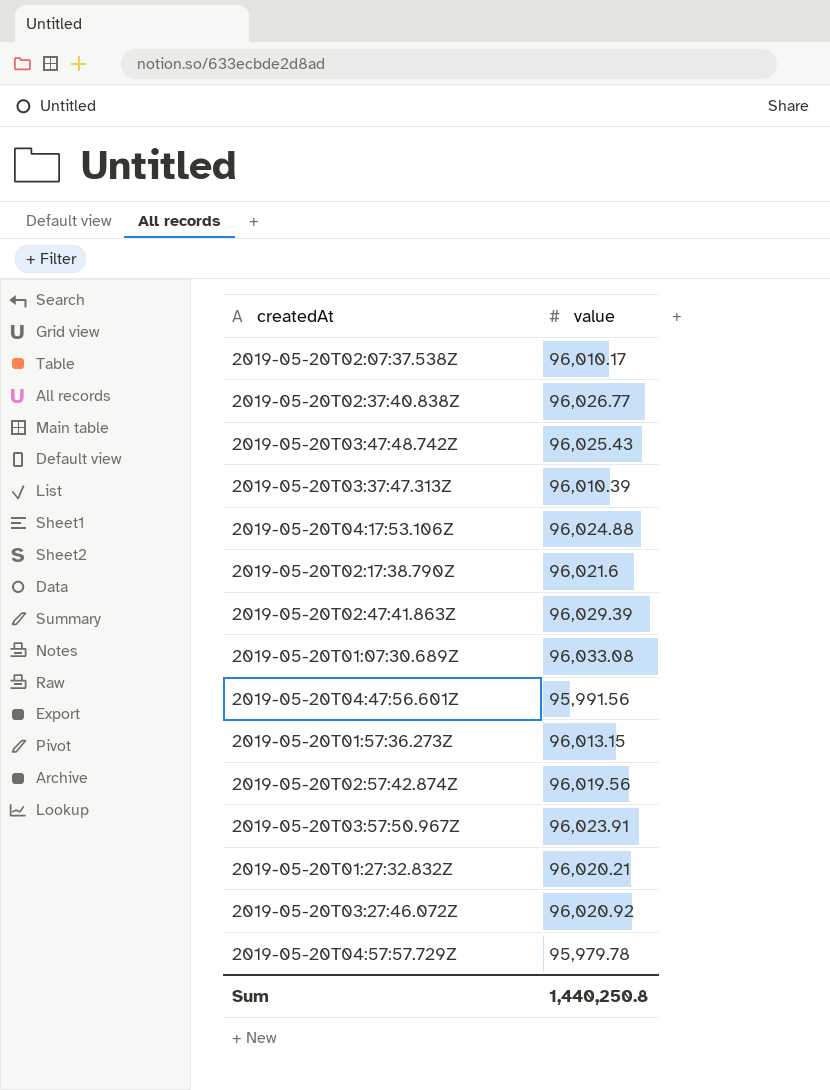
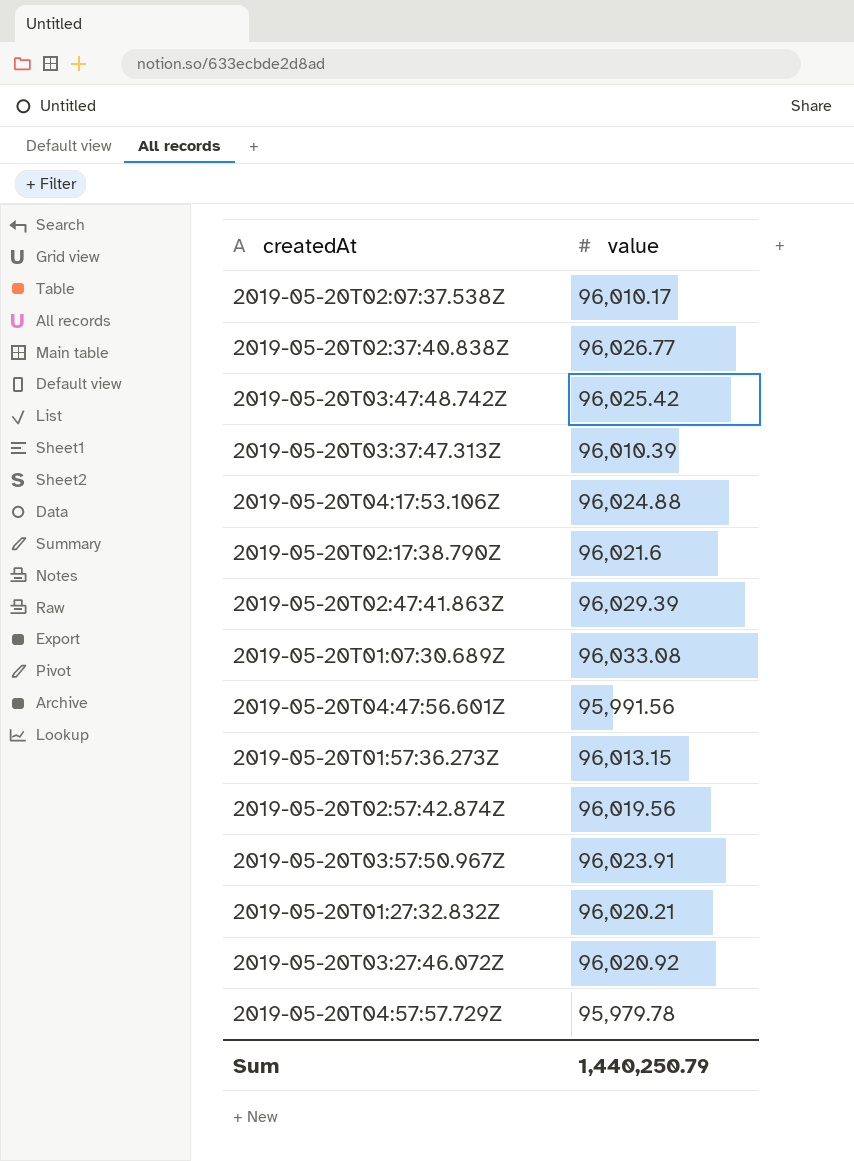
2019-05-20T03:47:48.742Z | value: 96,025.43 -> 96,025.42
Sum | value: 1,440,250.8 -> 1,440,250.79

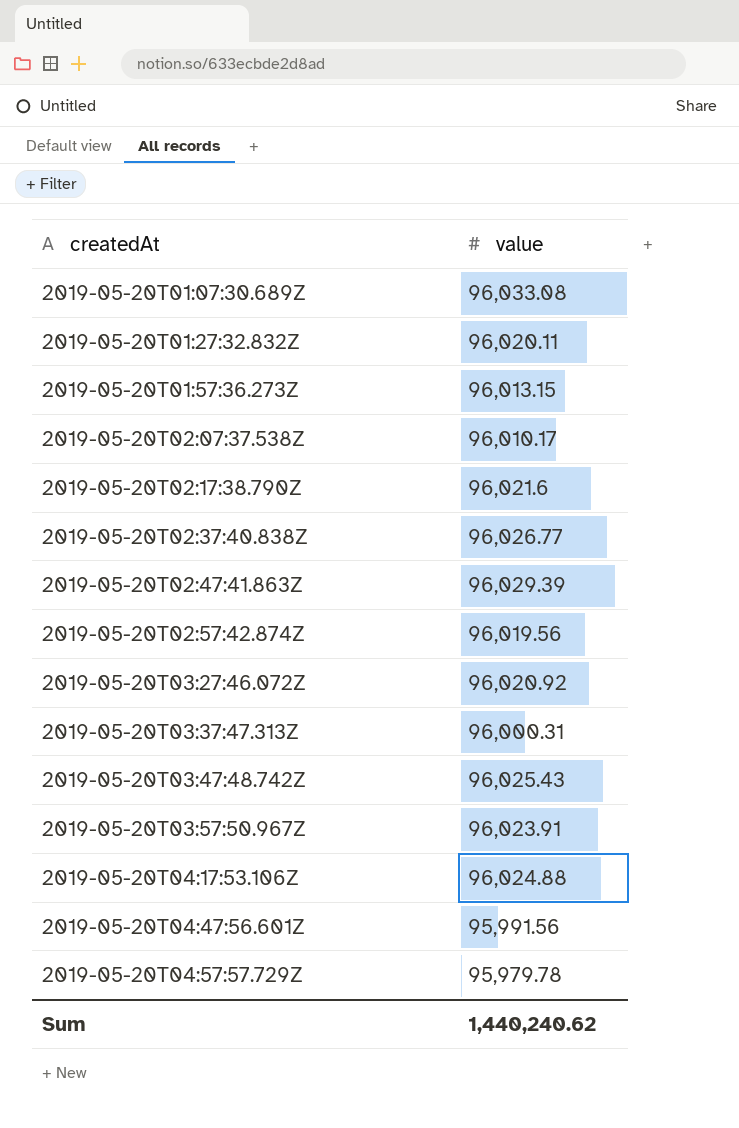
row order: none -> createdAt ascending
2019-05-20T01:27:32.832Z | value: 96,020.21 -> 96,020.11
2019-05-20T03:37:47.313Z | value: 96,010.39 -> 96,000.31
2019-05-20T03:47:48.742Z | value: 96,025.42 -> 96,025.43
Sum | value: 1,440,250.79 -> 1,440,240.62

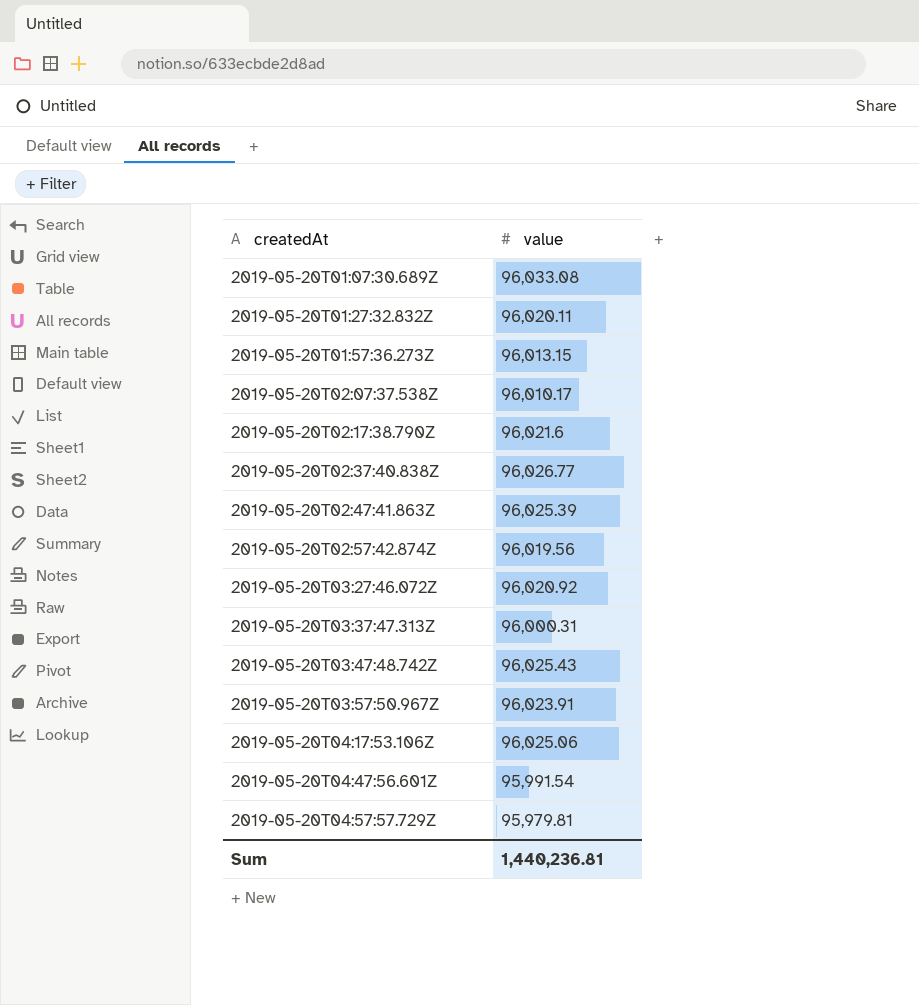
2019-05-20T02:47:41.863Z | value: 96,029.39 -> 96,025.39
2019-05-20T04:17:53.106Z | value: 96,024.88 -> 96,025.06
2019-05-20T04:47:56.601Z | value: 95,991.56 -> 95,991.54
2019-05-20T04:57:57.729Z | value: 95,979.78 -> 95,979.81
Sum | value: 1,440,240.62 -> 1,440,236.81

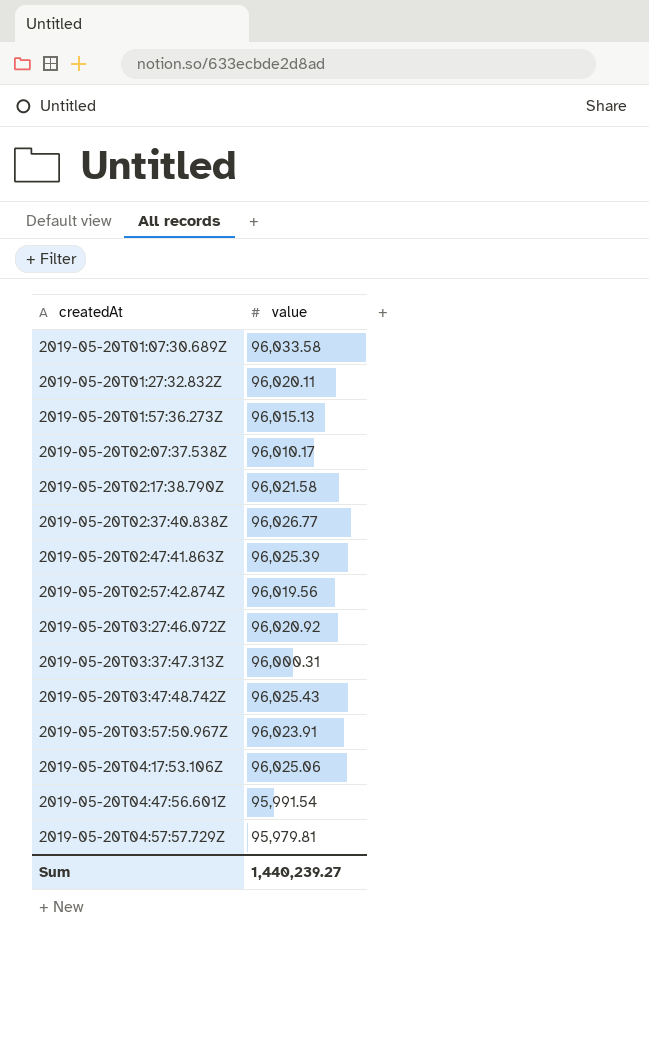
2019-05-20T01:07:30.689Z | value: 96,033.08 -> 96,033.58
2019-05-20T01:57:36.273Z | value: 96,013.15 -> 96,015.13
2019-05-20T02:17:38.790Z | value: 96,021.6 -> 96,021.58
Sum | value: 1,440,236.81 -> 1,440,239.27

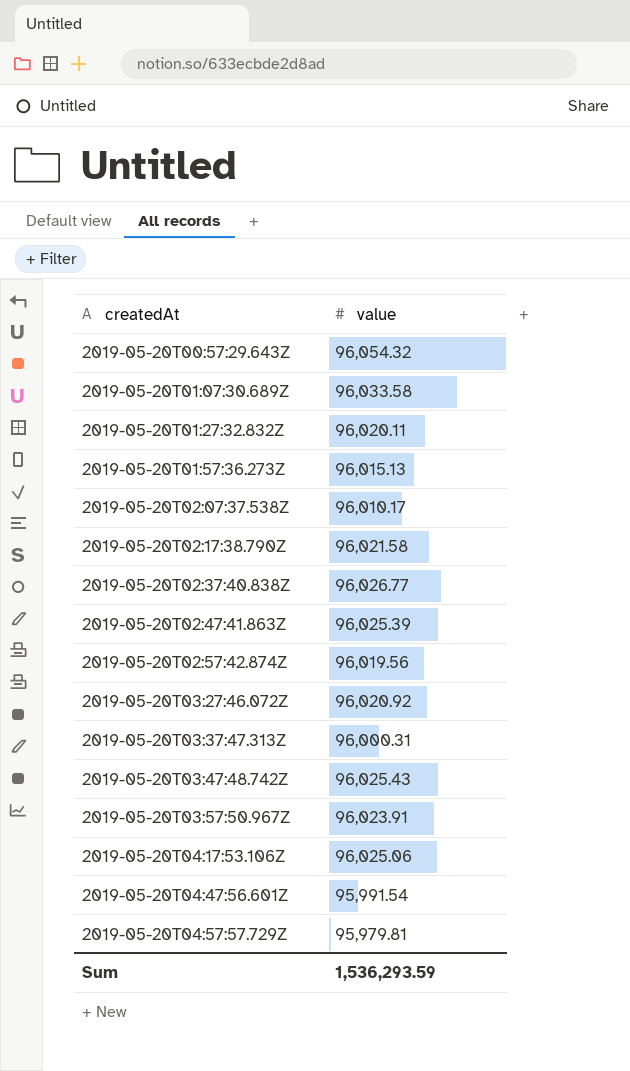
row 2019-05-20T00:57:29.643Z: none -> 96,054.32
Sum | value: 1,440,239.27 -> 1,536,293.59

